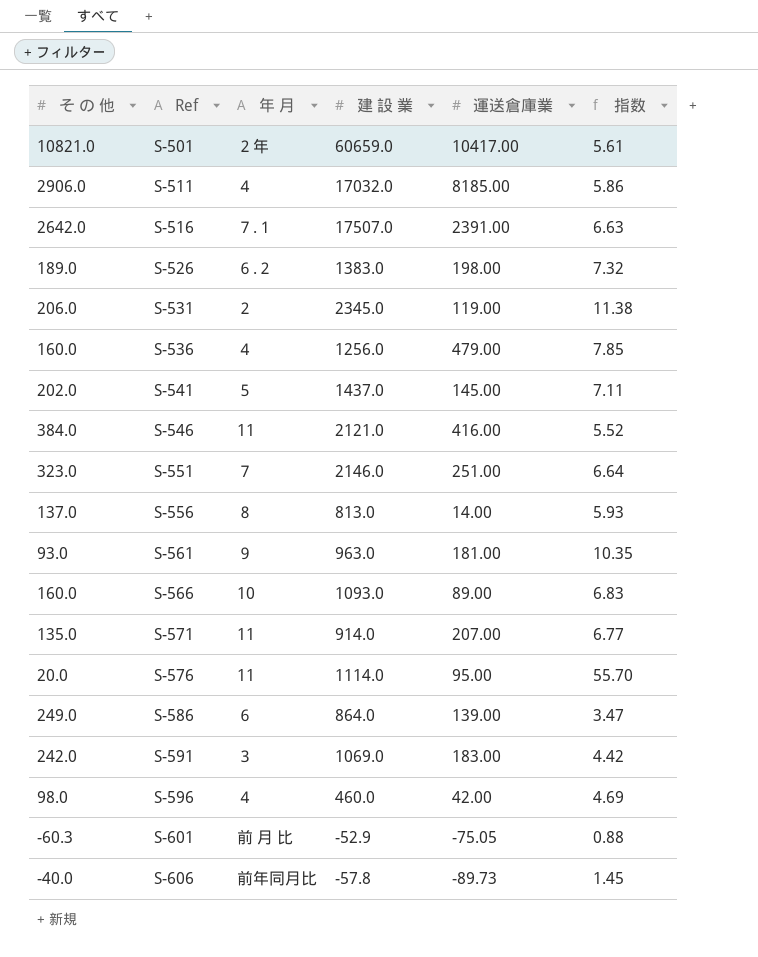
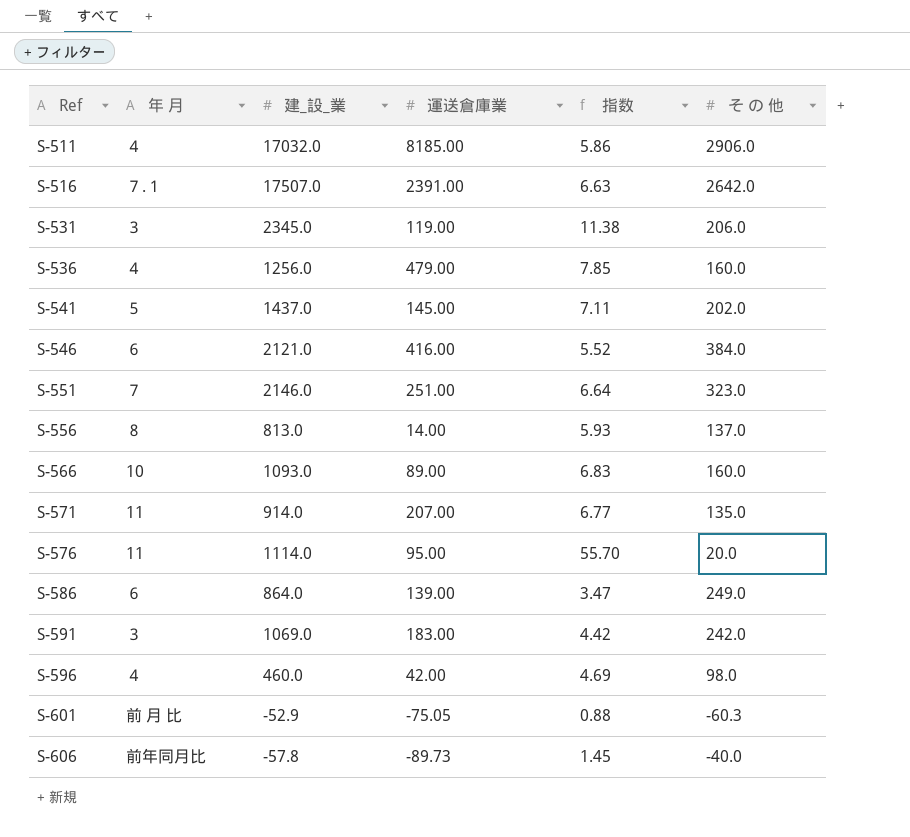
column name: 建 設 業 -> 建_設_業
column そ の 他 | position: 1 -> 6
row S-501: 10821.0 | ２年 | 60659.0 | 10417.00 | 5.61 -> none
row S-526: 189.0 | ６.２ | 1383.0 | 198.00 | 7.32 -> none
row S-561: 93.0 | ９ | 963.0 | 181.00 | 10.35 -> none
S-531 | 年 月: ２ -> ３
S-546 | 年 月: 11 -> ６

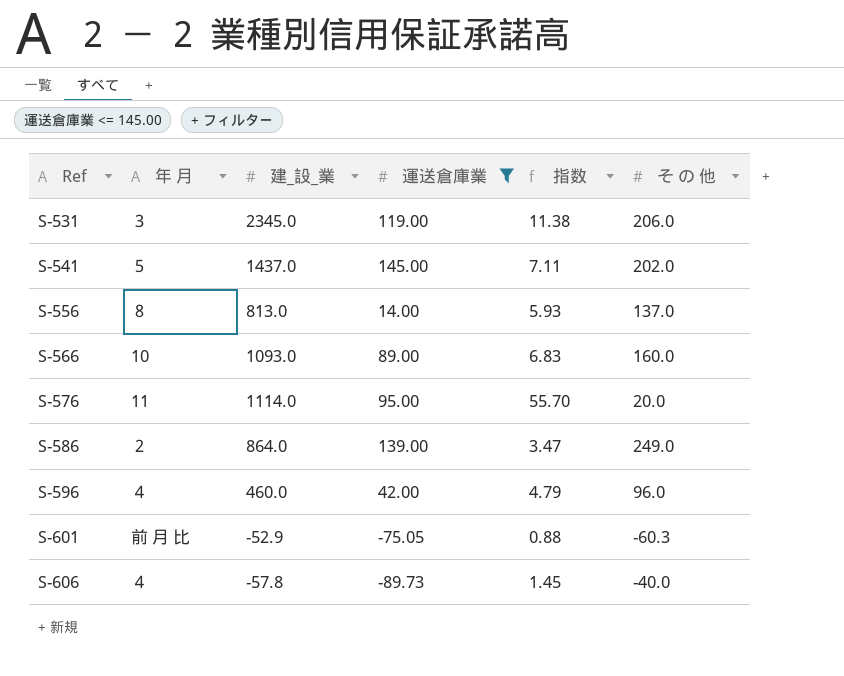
filter: none -> 運送倉庫業 <= 145.00
S-586 | 年 月: ６ -> ２
S-596 | 指数: 4.69 -> 4.79
S-596 | そ の 他: 98.0 -> 96.0
S-606 | 年 月: 前年同月比 -> ４

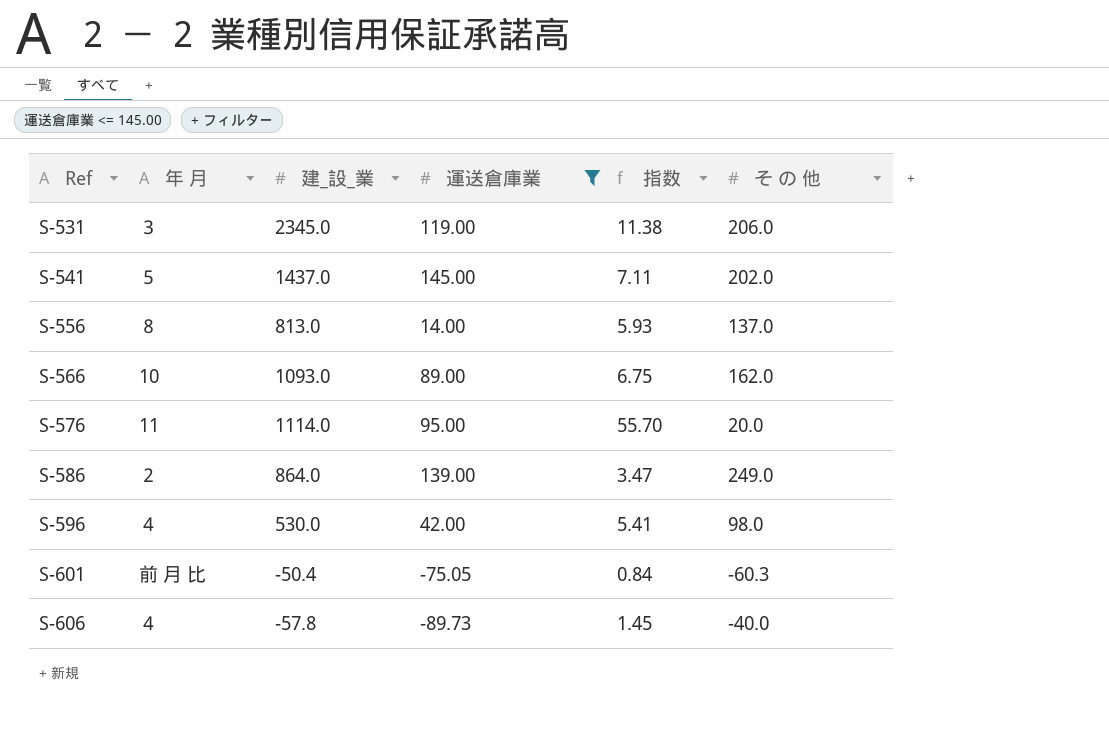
S-566 | 指数: 6.83 -> 6.75
S-566 | そ の 他: 160.0 -> 162.0
S-596 | 建_設_業: 460.0 -> 530.0
S-596 | 指数: 4.79 -> 5.41
S-596 | そ の 他: 96.0 -> 98.0
S-601 | 建_設_業: -52.9 -> -50.4
S-601 | 指数: 0.88 -> 0.84

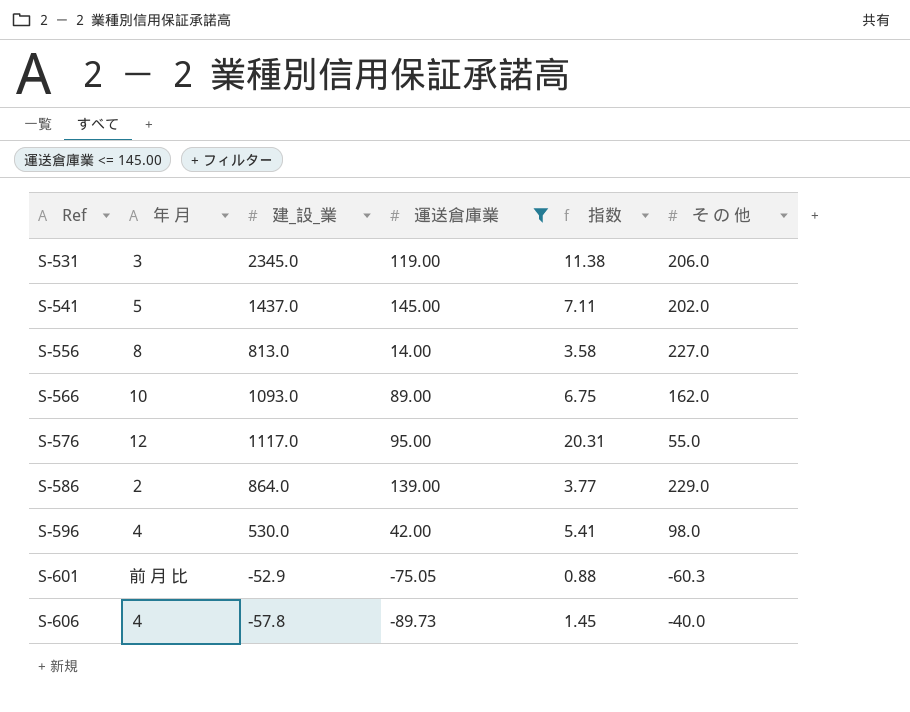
S-556 | 指数: 5.93 -> 3.58
S-556 | そ の 他: 137.0 -> 227.0
S-576 | 年 月: 11 -> 12
S-576 | 建_設_業: 1114.0 -> 1117.0
S-576 | 指数: 55.70 -> 20.31
S-576 | そ の 他: 20.0 -> 55.0
S-586 | 指数: 3.47 -> 3.77
S-586 | そ の 他: 249.0 -> 229.0
S-601 | 建_設_業: -50.4 -> -52.9
S-601 | 指数: 0.84 -> 0.88

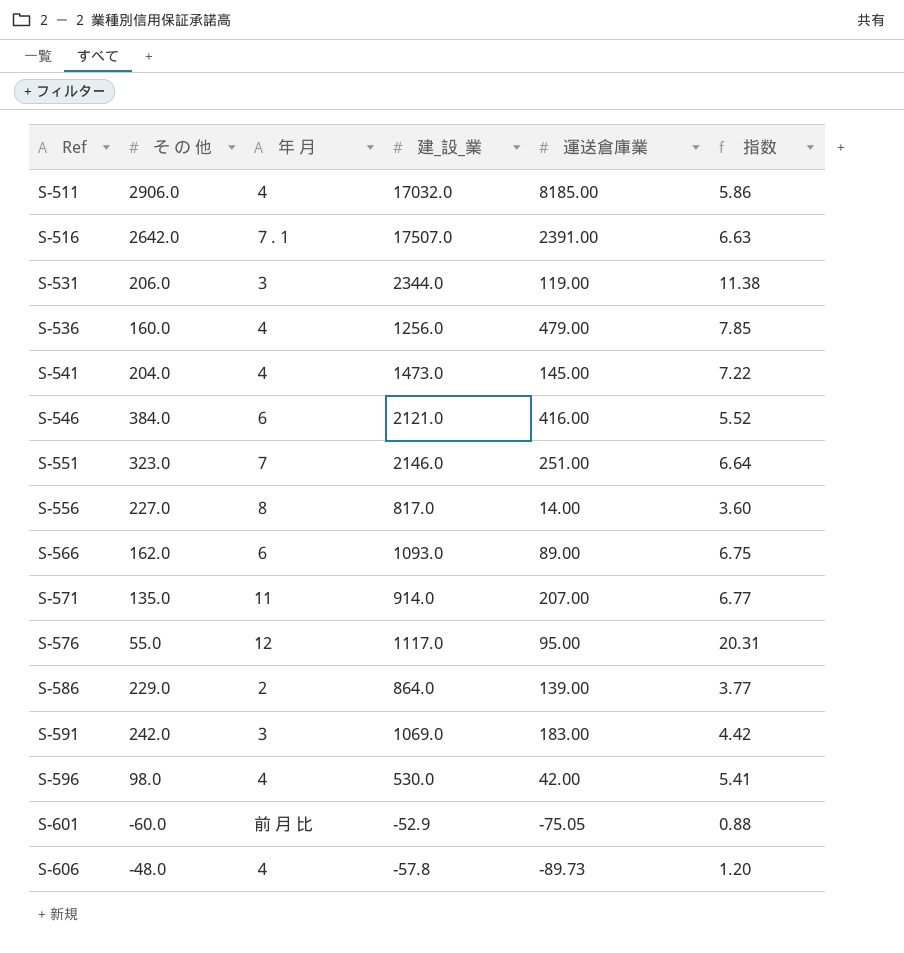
filter: 運送倉庫業 <= 145.00 -> none
column そ の 他 | position: 6 -> 2
S-531 | 建_設_業: 2345.0 -> 2344.0
S-541 | そ の 他: 202.0 -> 204.0
S-541 | 年 月: ５ -> ４
S-541 | 建_設_業: 1437.0 -> 1473.0
S-541 | 指数: 7.11 -> 7.22
S-556 | 建_設_業: 813.0 -> 817.0
S-556 | 指数: 3.58 -> 3.60
S-566 | 年 月: 10 -> ６
S-601 | そ の 他: -60.3 -> -60.0
S-606 | そ の 他: -40.0 -> -48.0
S-606 | 指数: 1.45 -> 1.20

